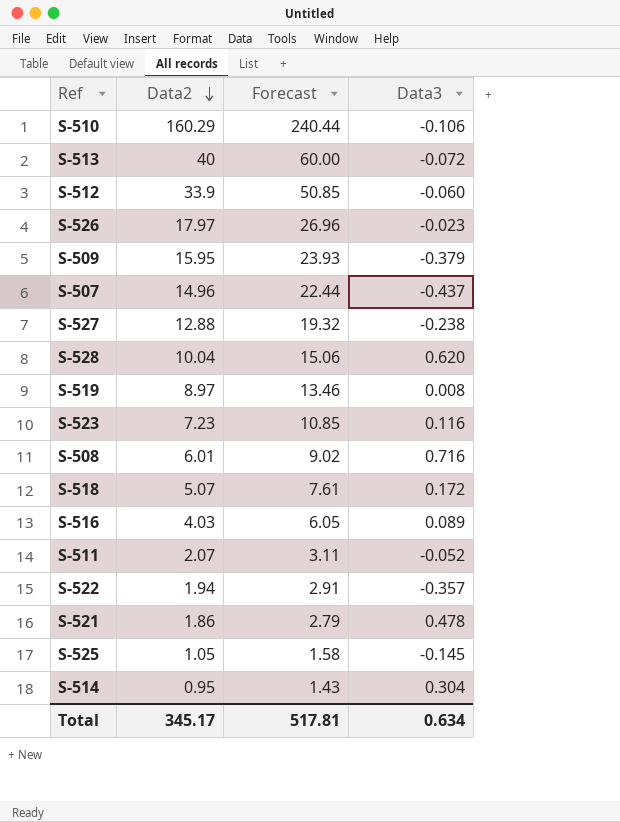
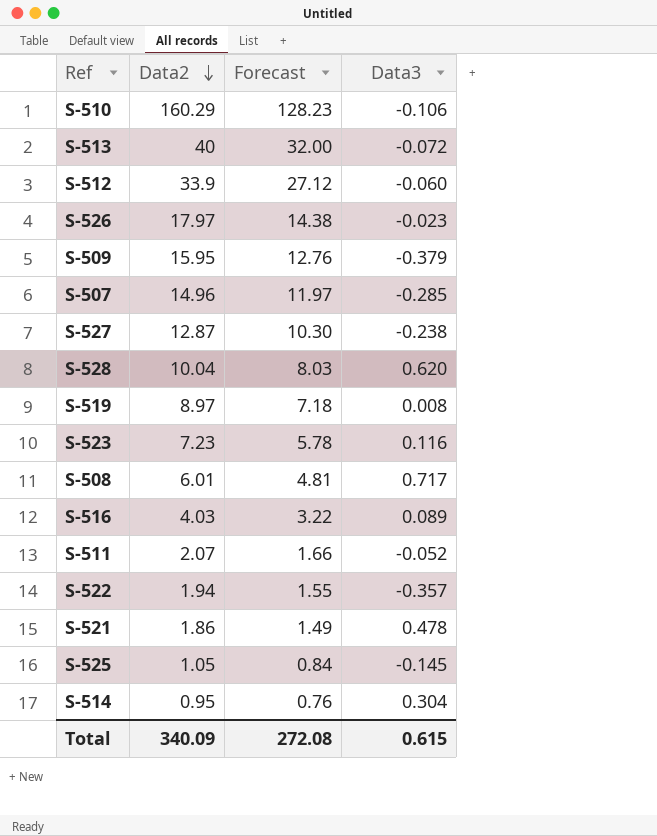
column Forecast | formula: [Data2] * 1.5 -> [Data2] * 0.8
row S-518: 5.07 | 7.61 | 0.172 -> none
S-507 | Data3: -0.437 -> -0.285
S-527 | Data2: 12.88 -> 12.87
S-508 | Data3: 0.716 -> 0.717
Total | Data2: 345.17 -> 340.09
Total | Forecast: 517.81 -> 272.08
Total | Data3: 0.634 -> 0.615

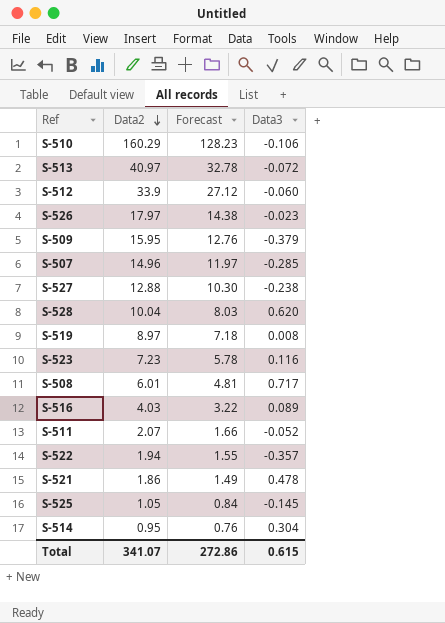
S-513 | Data2: 40 -> 40.97
S-513 | Forecast: 32.00 -> 32.78
S-527 | Data2: 12.87 -> 12.88
Total | Data2: 340.09 -> 341.07
Total | Forecast: 272.08 -> 272.86

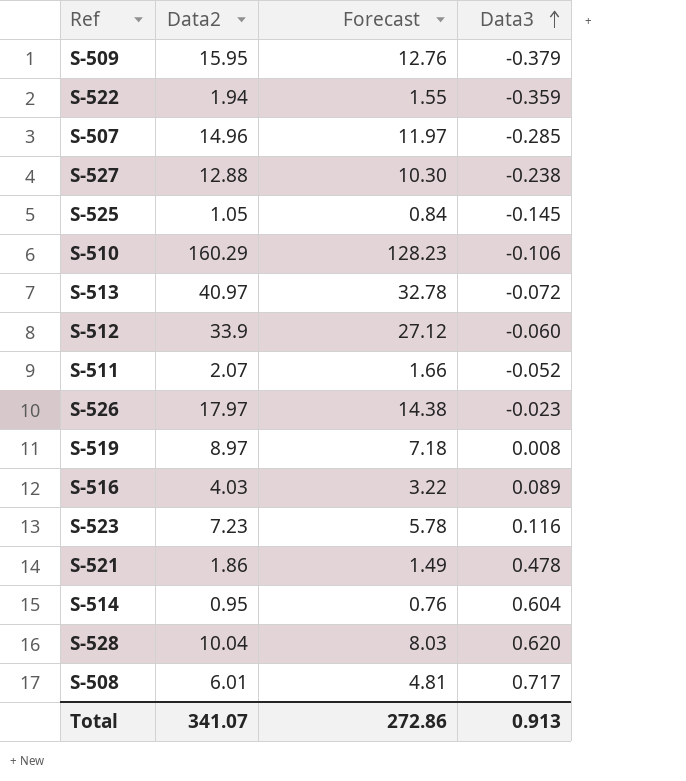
row order: Data2 descending -> Data3 ascending
S-522 | Data3: -0.357 -> -0.359
S-514 | Data3: 0.304 -> 0.604
Total | Data3: 0.615 -> 0.913

